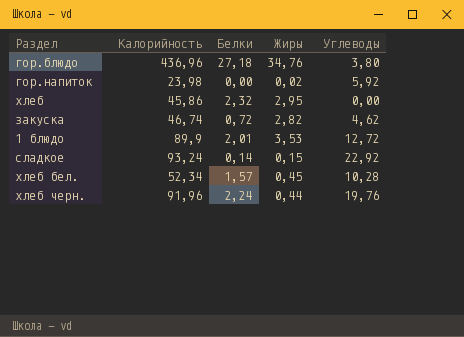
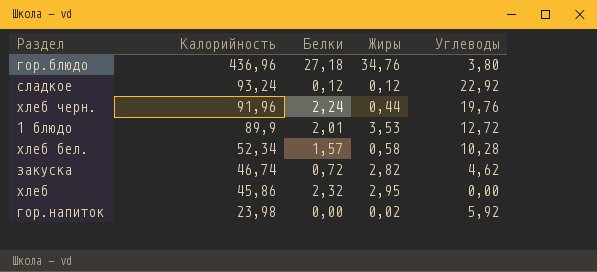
row order: none -> Калорийность descending
сладкое | Белки: 0,14 -> 0,12
сладкое | Жиры: 0,15 -> 0,12
хлеб бел. | Жиры: 0,45 -> 0,58

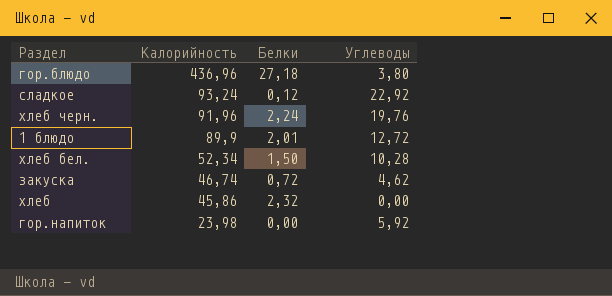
column Жиры | position: 4 -> none
хлеб бел. | Белки: 1,57 -> 1,50

